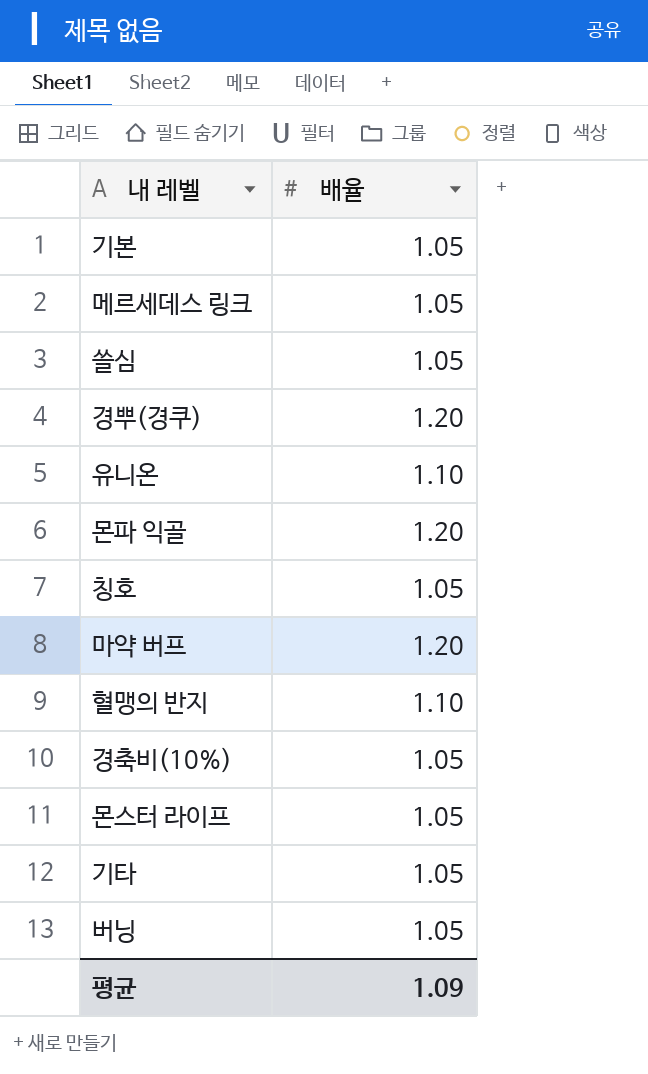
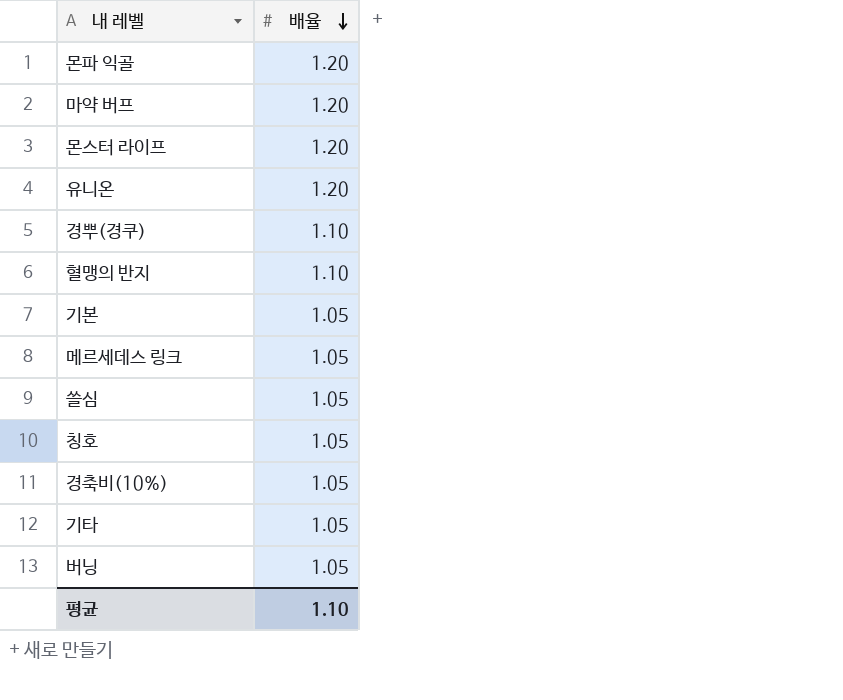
row order: none -> 배율 descending
몬스터 라이프 | 배율: 1.05 -> 1.20
유니온 | 배율: 1.10 -> 1.20
경뿌(경쿠) | 배율: 1.20 -> 1.10
평균 | 배율: 1.09 -> 1.10

